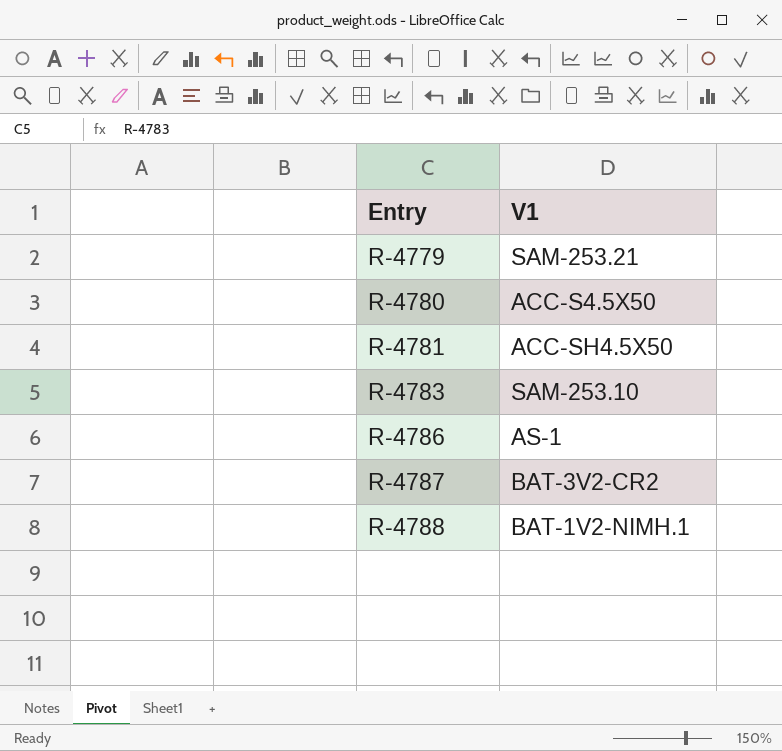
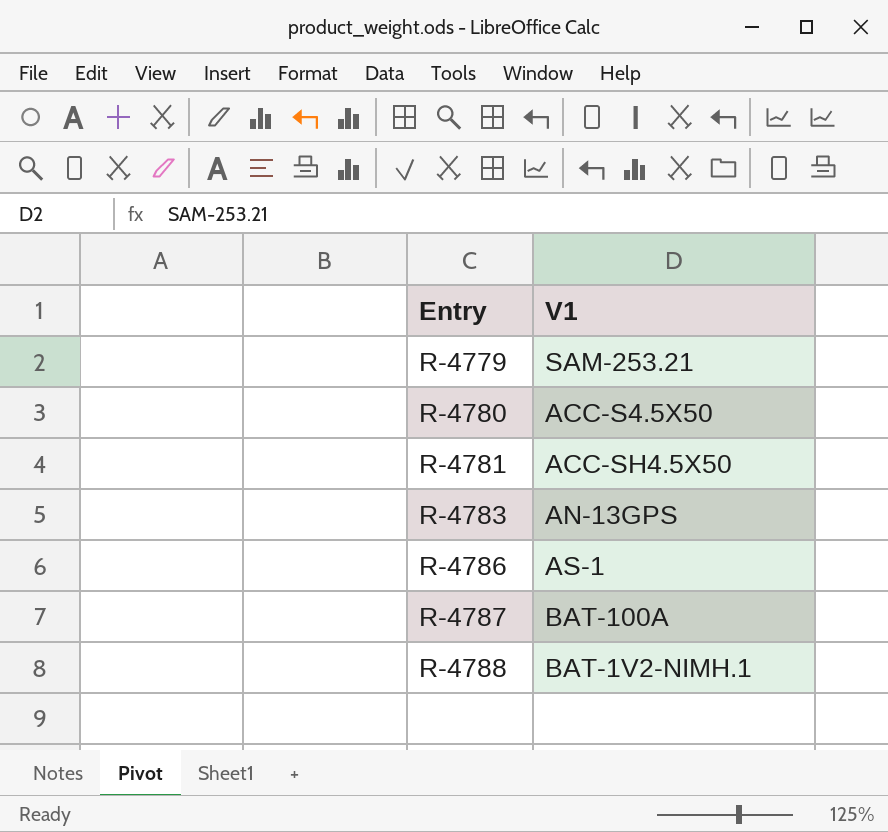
R-4783 | V1: SAM-253.10 -> AN-13GPS
R-4787 | V1: BAT-3V2-CR2 -> BAT-100A

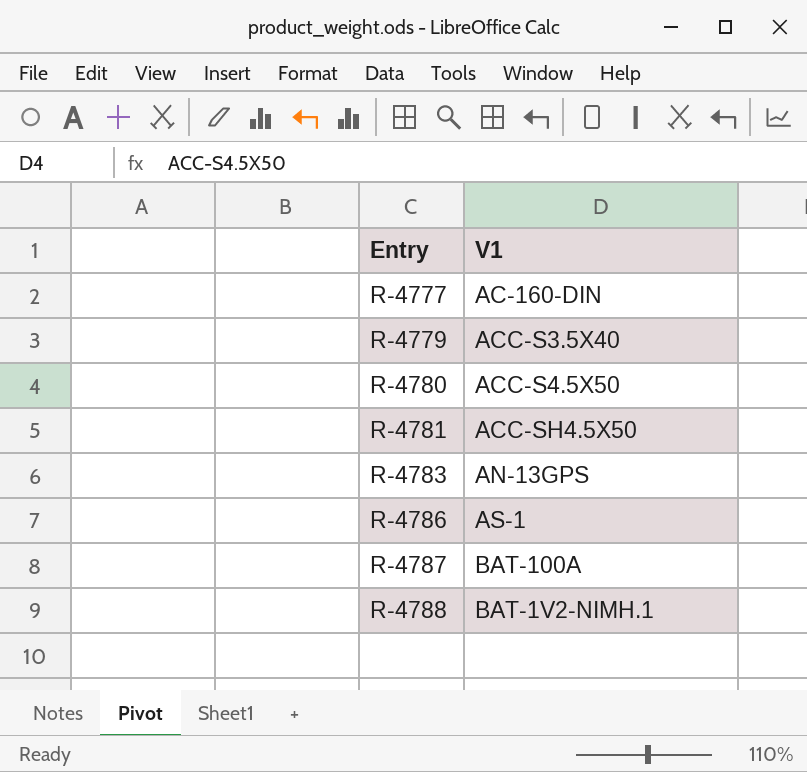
row R-4777: none -> AC-160-DIN
R-4779 | V1: SAM-253.21 -> ACC-S3.5X40

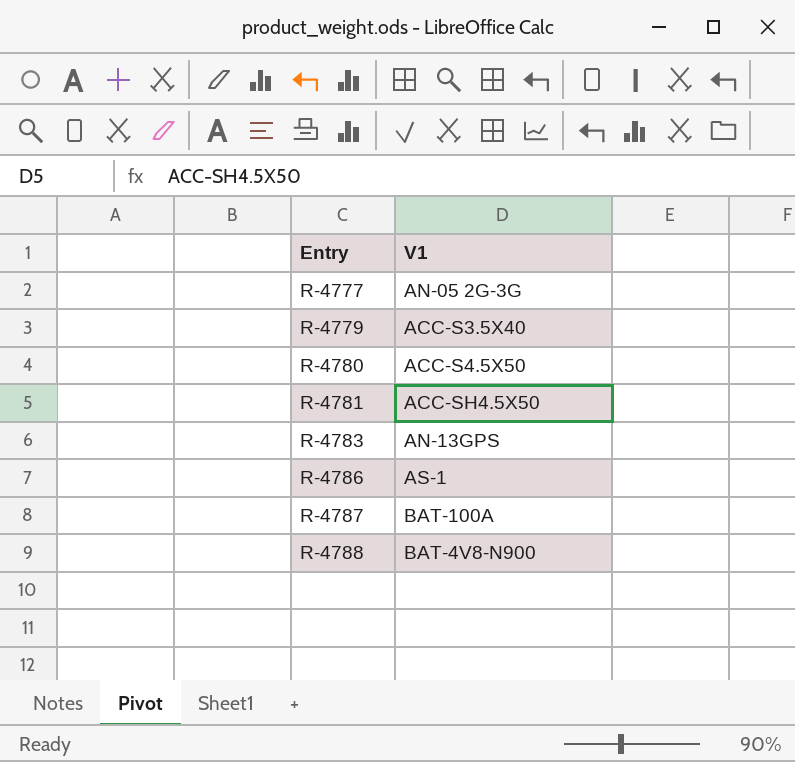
R-4777 | V1: AC-160-DIN -> AN-05 2G-3G
R-4788 | V1: BAT-1V2-NIMH.1 -> BAT-4V8-N900

